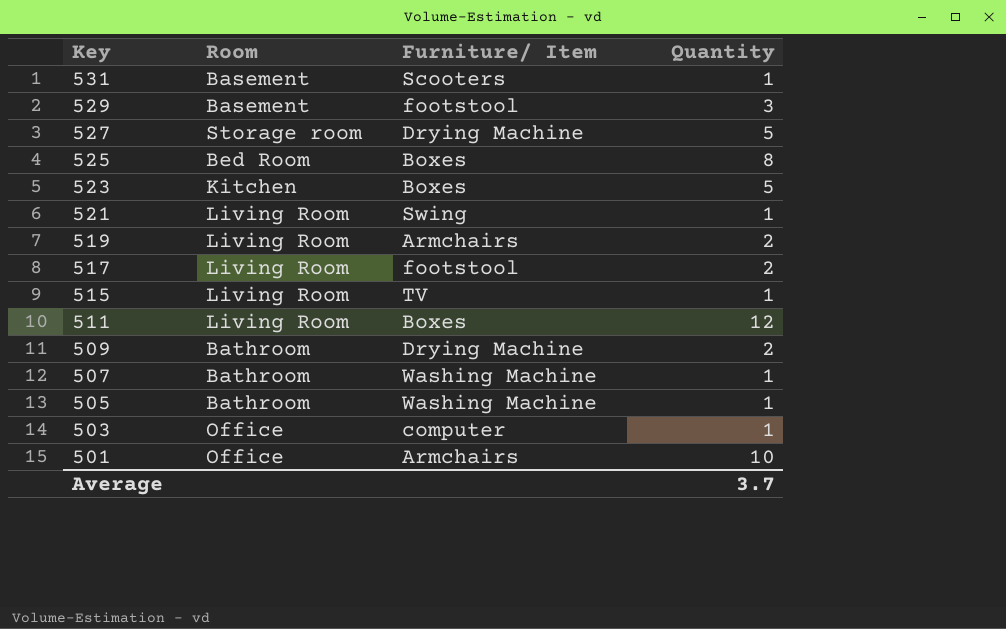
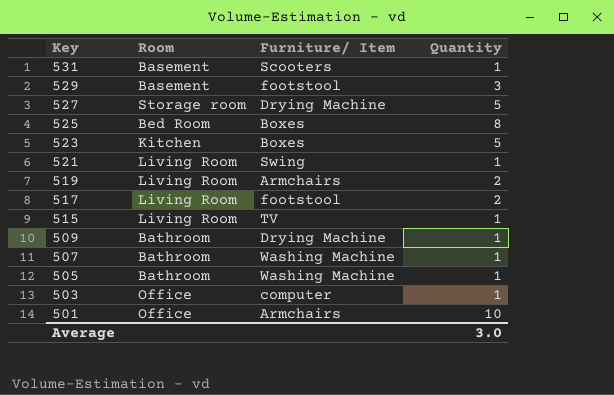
row 511: Living Room | Boxes | 12 -> none
509 | Quantity: 2 -> 1
Average | Quantity: 3.7 -> 3.0

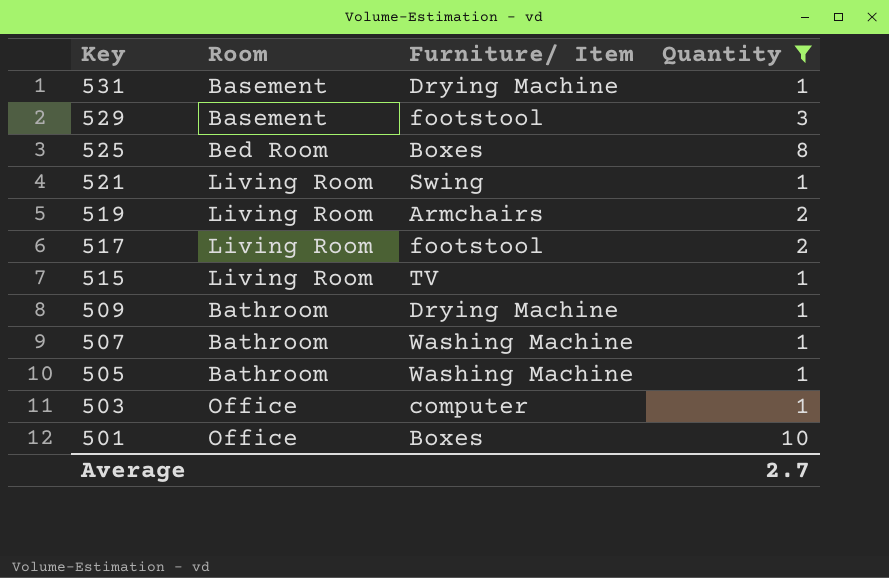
filter: none -> Quantity != 5
531 | Furniture/ Item: Scooters -> Drying Machine
501 | Furniture/ Item: Armchairs -> Boxes
Average | Quantity: 3.0 -> 2.7

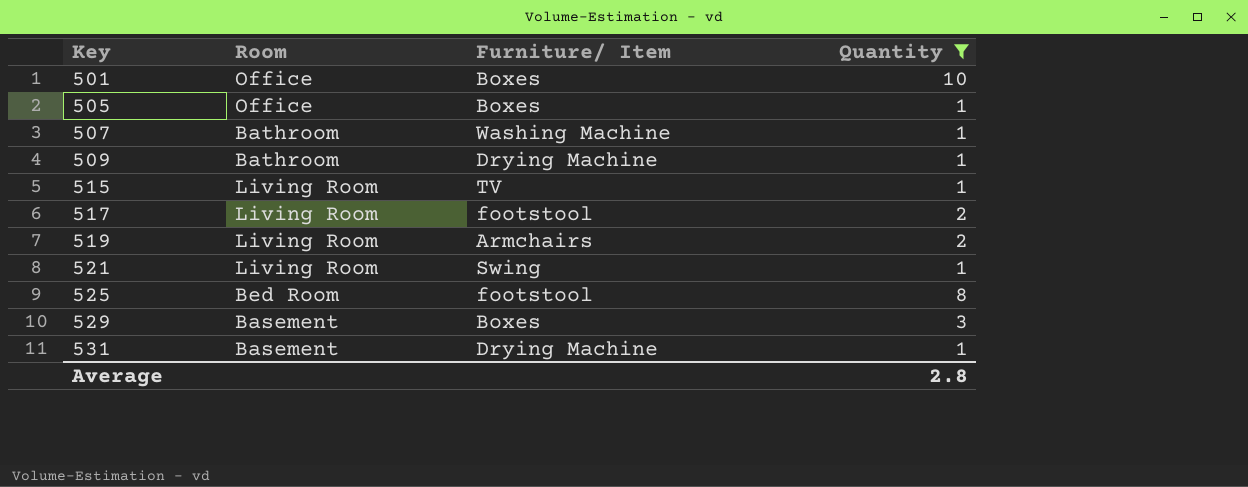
row order: Key descending -> Key ascending
row 503: Office | computer | 1 -> none
505 | Room: Bathroom -> Office
505 | Furniture/ Item: Washing Machine -> Boxes
525 | Furniture/ Item: Boxes -> footstool
529 | Furniture/ Item: footstool -> Boxes
Average | Quantity: 2.7 -> 2.8

